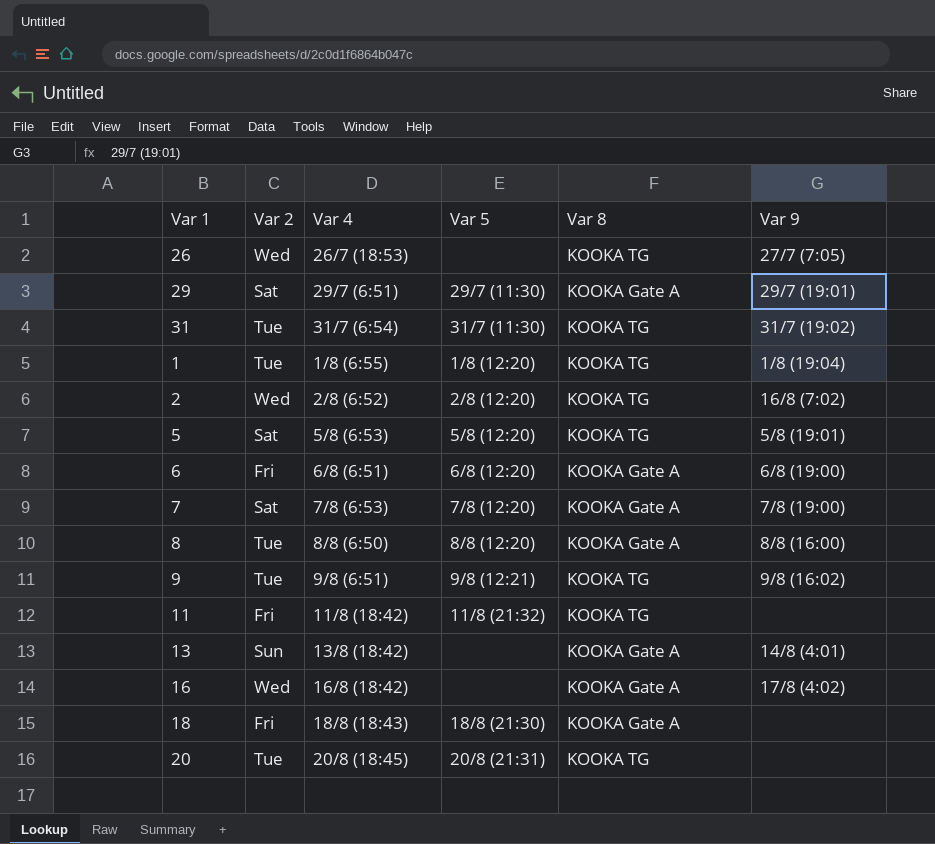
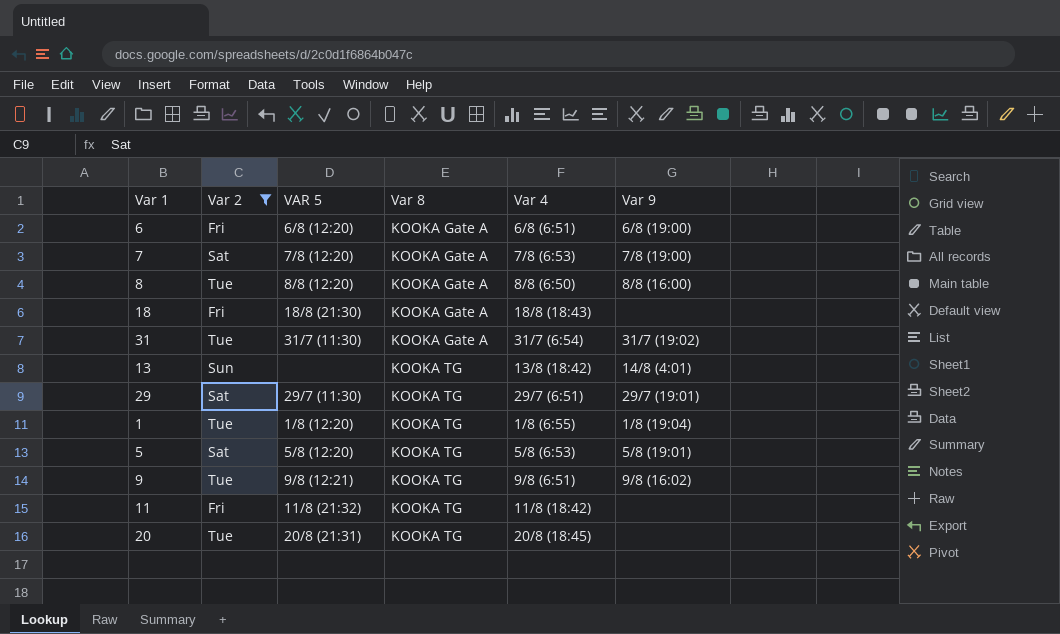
filter: none -> Var 2 != Wed
row order: none -> Var 8 ascending
column name: Var 5 -> VAR 5
column Var 4 | position: 3 -> 5
31 | Var 8: KOOKA TG -> KOOKA Gate A
13 | Var 8: KOOKA Gate A -> KOOKA TG
29 | Var 8: KOOKA Gate A -> KOOKA TG

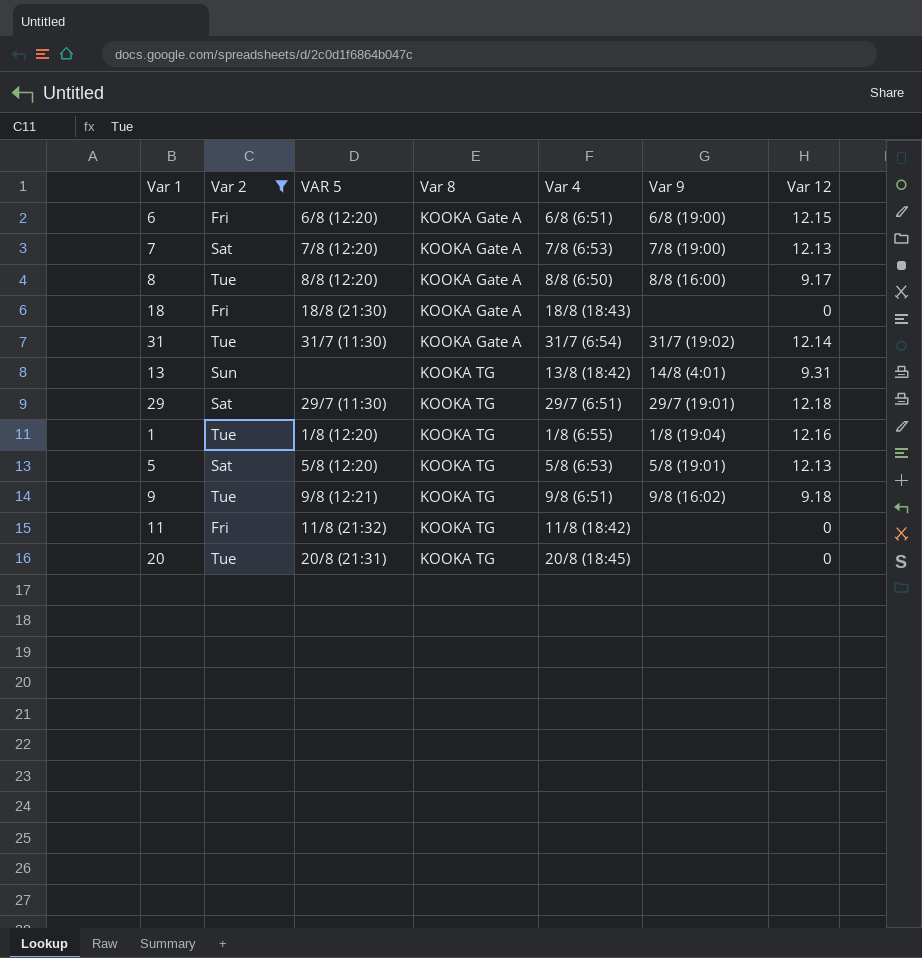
column Var 12 | position: none -> 7

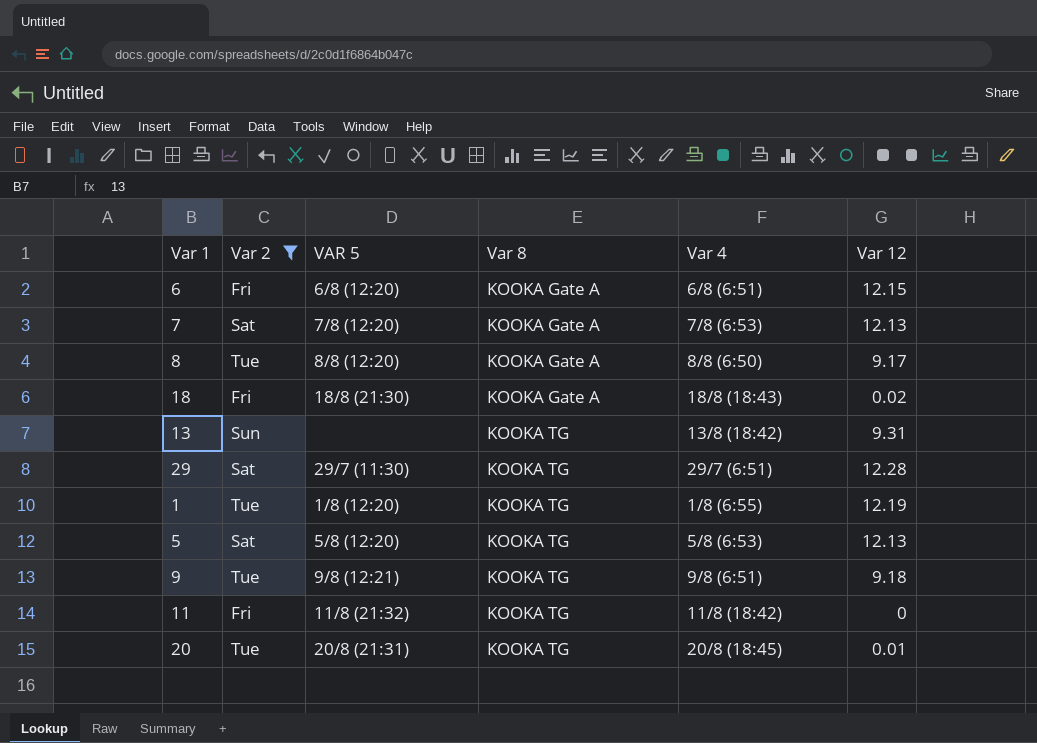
column Var 9 | position: 6 -> none
row 31: Tue | 31/7 (11:30) | KOOKA Gate A | 31/7 (6:54) | 31/7 (19:02) | 12.14 -> none
18 | Var 12: 0 -> 0.02
29 | Var 12: 12.18 -> 12.28
1 | Var 12: 12.16 -> 12.19
20 | Var 12: 0 -> 0.01

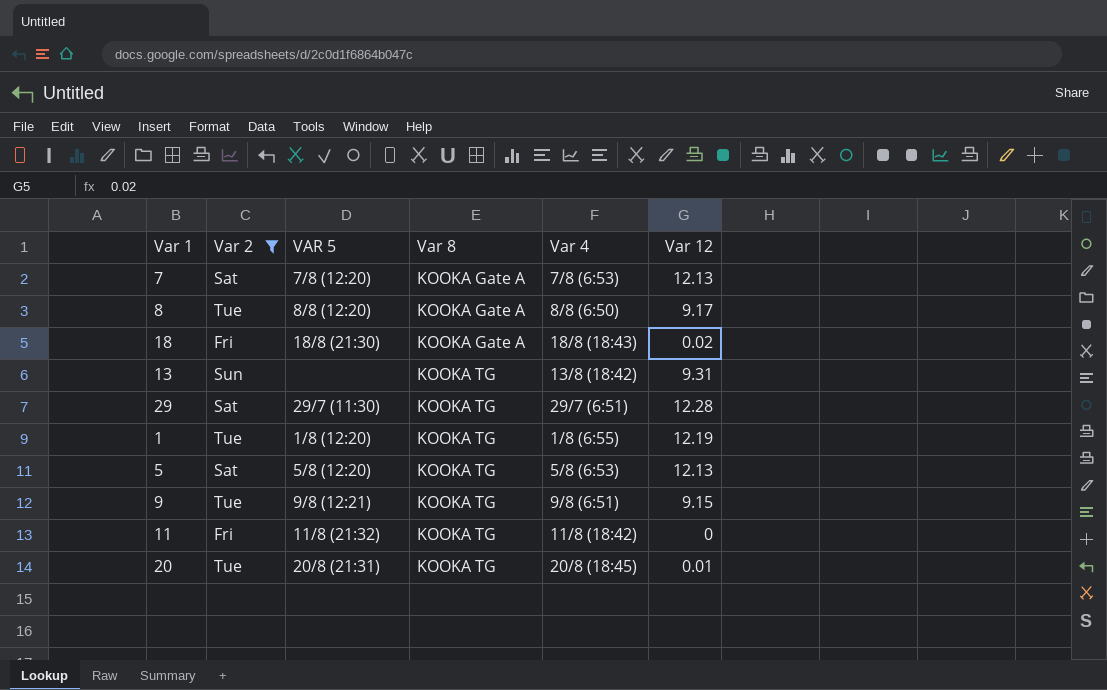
row 6: Fri | 6/8 (12:20) | KOOKA Gate A | 6/8 (6:51) | 12.15 -> none
9 | Var 12: 9.18 -> 9.15

